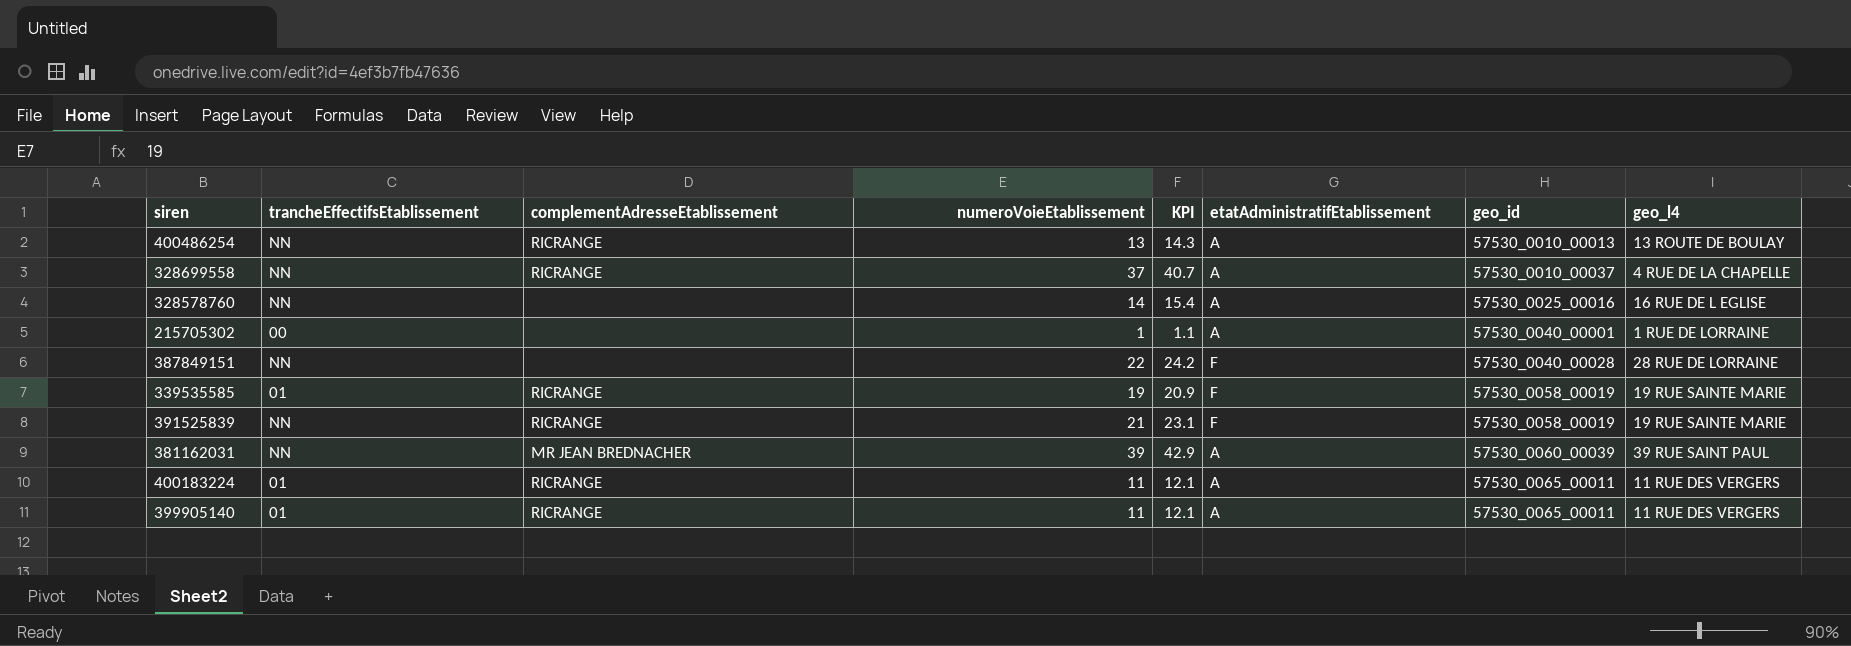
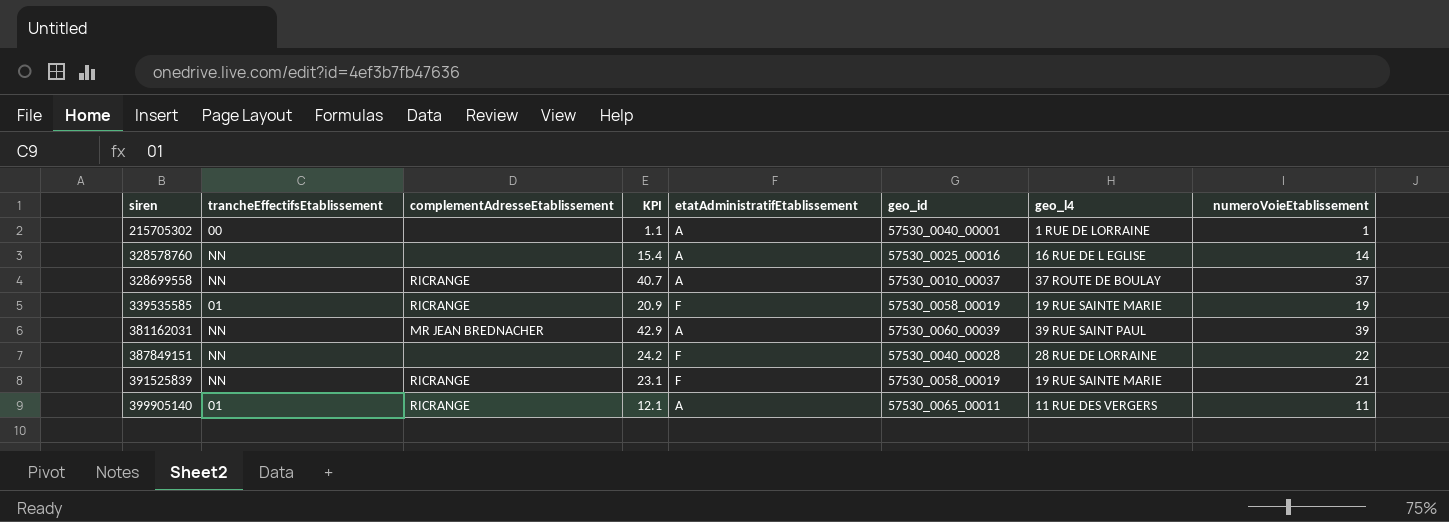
row order: geo_id ascending -> siren ascending
column numeroVoieEtablissement | position: 4 -> 8
row 400486254: NN | RICRANGE | 13 | 14.3 | A | 57530_0010_00013 | 13 ROUTE DE BOULAY -> none
row 400183224: 01 | RICRANGE | 11 | 12.1 | A | 57530_0065_00011 | 11 RUE DES VERGERS -> none
328699558 | geo_l4: 4 RUE DE LA CHAPELLE -> 37 ROUTE DE BOULAY

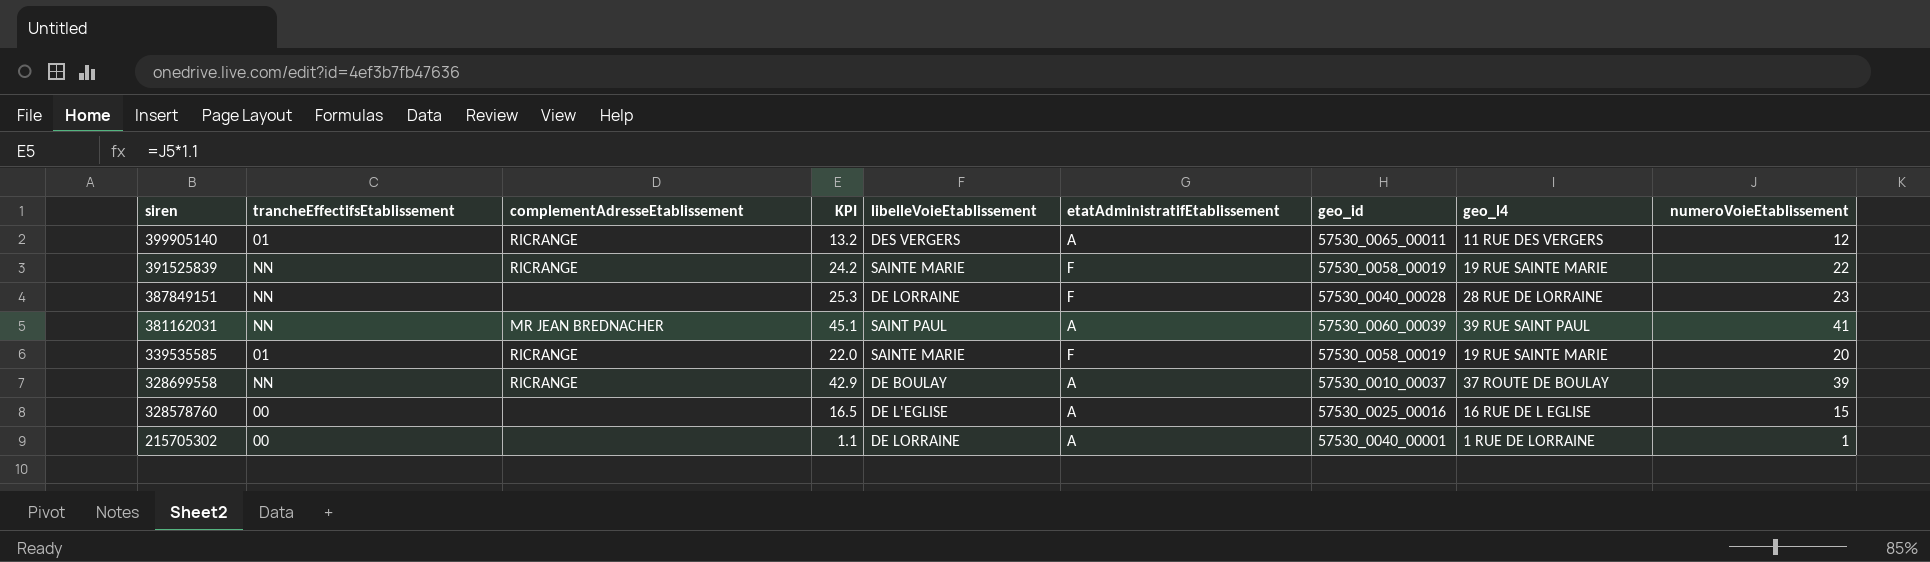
row order: siren ascending -> siren descending
column libelleVoieEtablissement | position: none -> 5
399905140 | KPI: 12.1 -> 13.2
399905140 | numeroVoieEtablissement: 11 -> 12
391525839 | KPI: 23.1 -> 24.2
391525839 | numeroVoieEtablissement: 21 -> 22
387849151 | KPI: 24.2 -> 25.3
387849151 | numeroVoieEtablissement: 22 -> 23
381162031 | KPI: 42.9 -> 45.1
381162031 | numeroVoieEtablissement: 39 -> 41
339535585 | KPI: 20.9 -> 22.0
339535585 | numeroVoieEtablissement: 19 -> 20
328699558 | KPI: 40.7 -> 42.9
328699558 | numeroVoieEtablissement: 37 -> 39
328578760 | trancheEffectifsEtablissement: NN -> 00
328578760 | KPI: 15.4 -> 16.5
328578760 | numeroVoieEtablissement: 14 -> 15

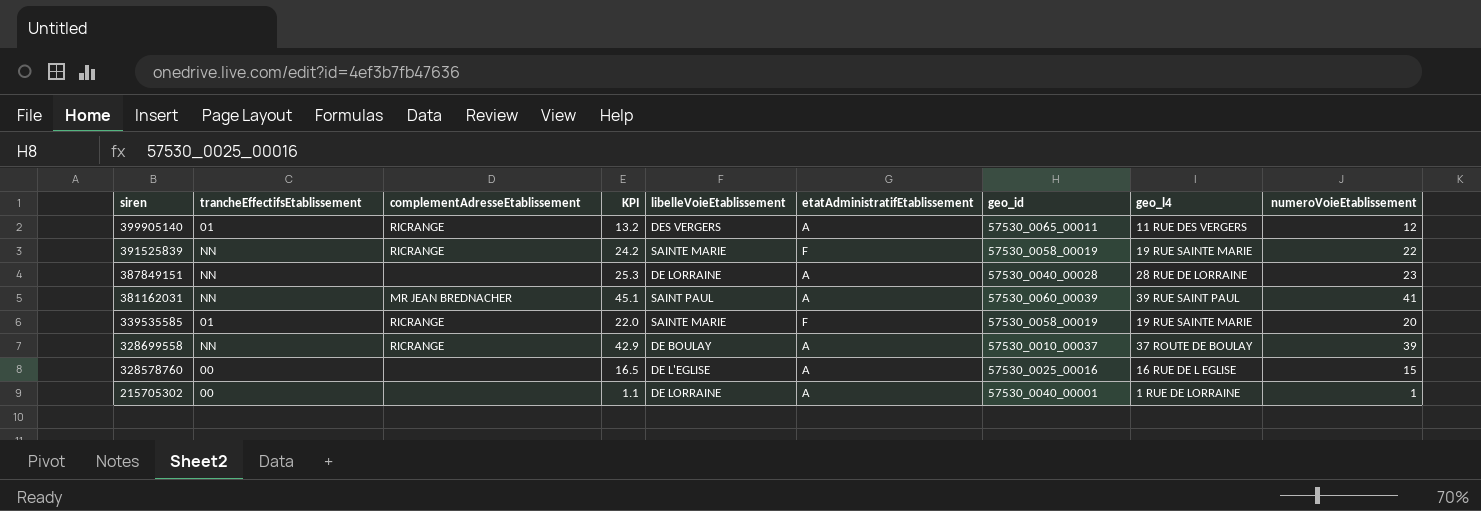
387849151 | etatAdministratifEtablissement: F -> A

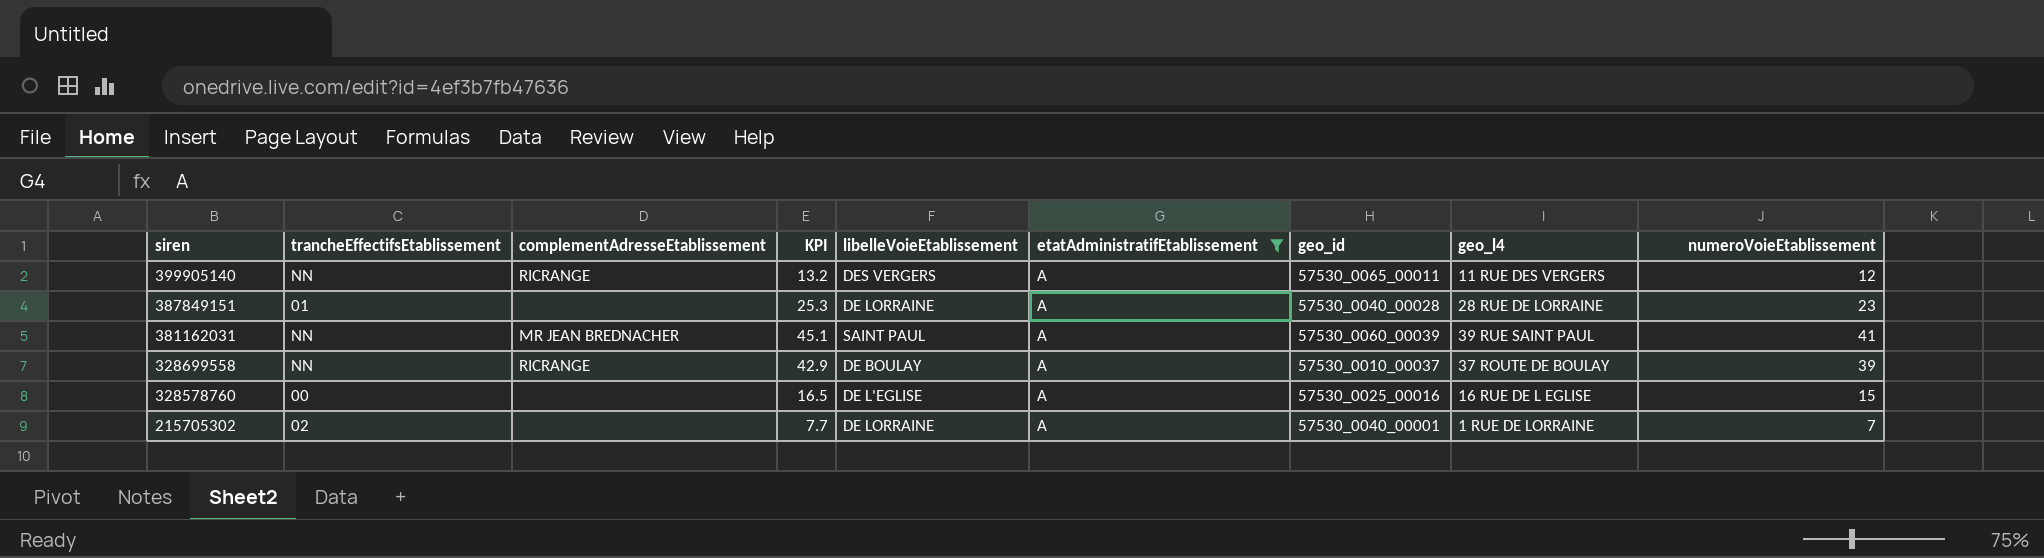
filter: none -> etatAdministratifEtablissement = A
399905140 | trancheEffectifsEtablissement: 01 -> NN
387849151 | trancheEffectifsEtablissement: NN -> 01
215705302 | trancheEffectifsEtablissement: 00 -> 02
215705302 | KPI: 1.1 -> 7.7
215705302 | numeroVoieEtablissement: 1 -> 7

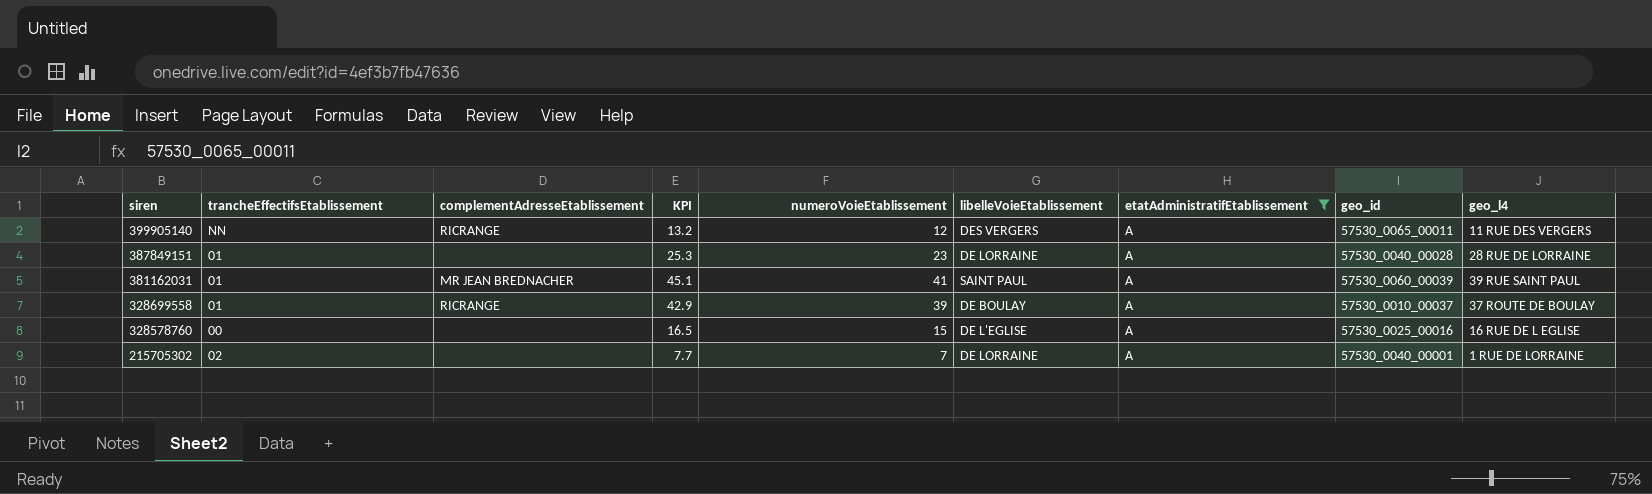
column numeroVoieEtablissement | position: 9 -> 5
381162031 | trancheEffectifsEtablissement: NN -> 01
328699558 | trancheEffectifsEtablissement: NN -> 01

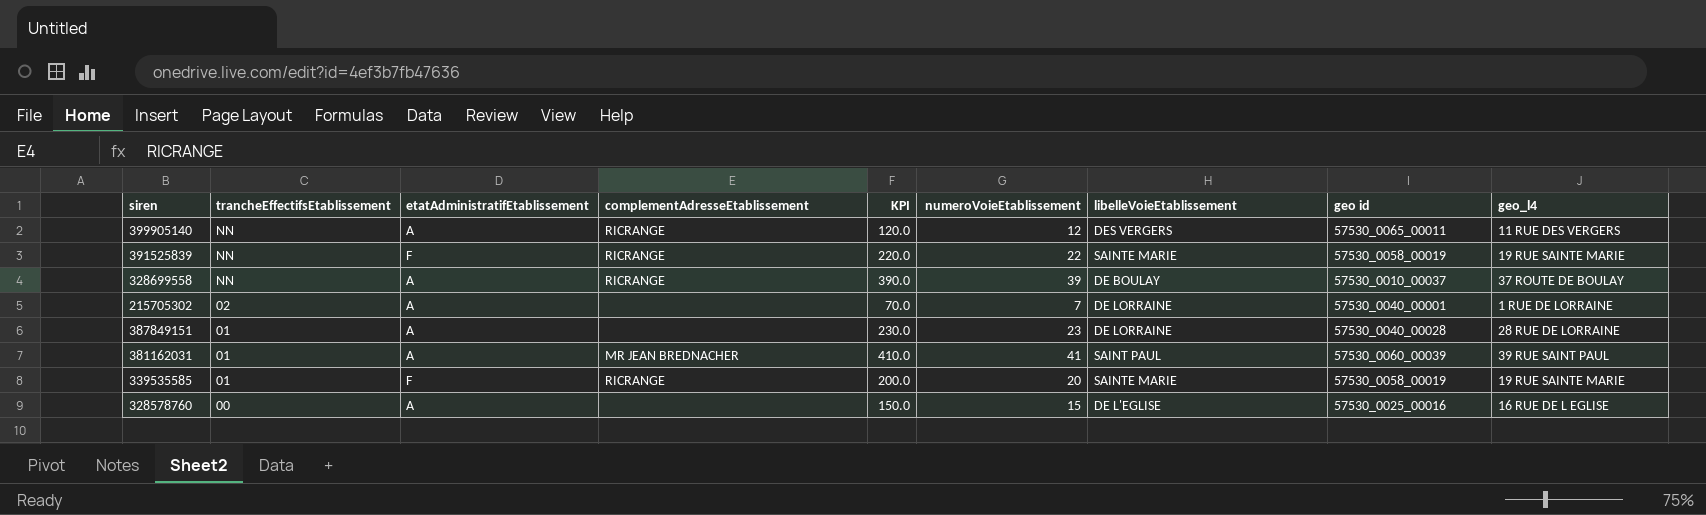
filter: etatAdministratifEtablissement = A -> none
row order: siren descending -> trancheEffectifsEtablissement descending
column etatAdministratifEtablissement | position: 7 -> 3
column KPI | formula: [numeroVoieEtablissement] * 1.1 -> [numeroVoieEtablissement] * 10
column name: geo_id -> geo id
328699558 | trancheEffectifsEtablissement: 01 -> NN

